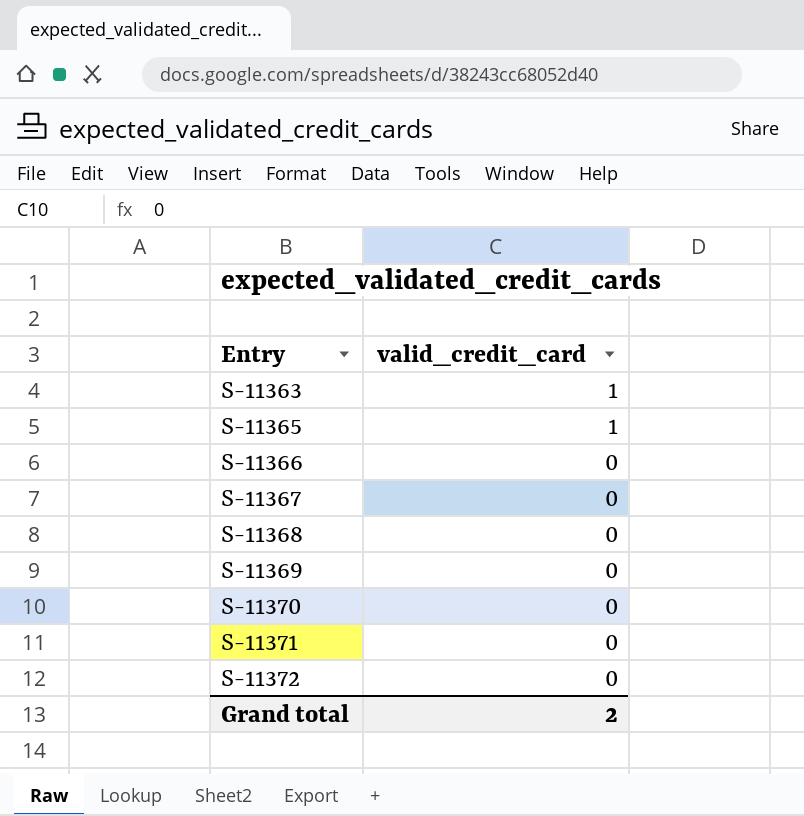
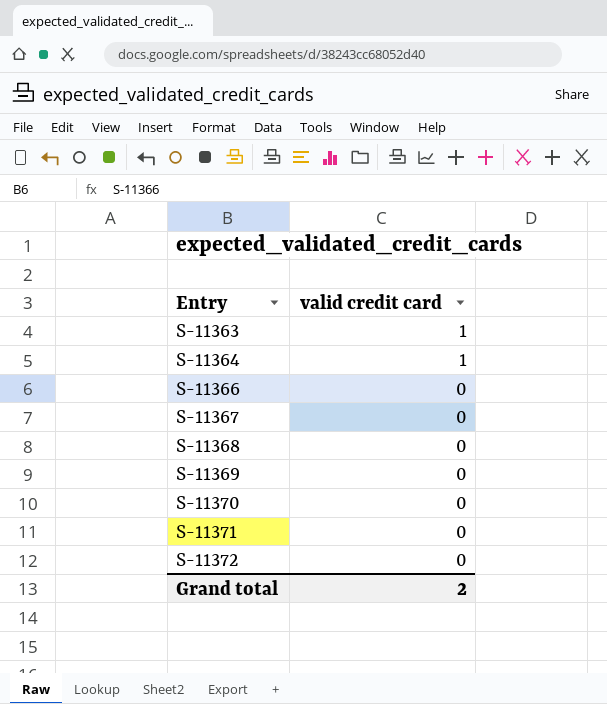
column name: valid_credit_card -> valid credit card
row S-11365: 1 -> none
row S-11364: none -> 1

